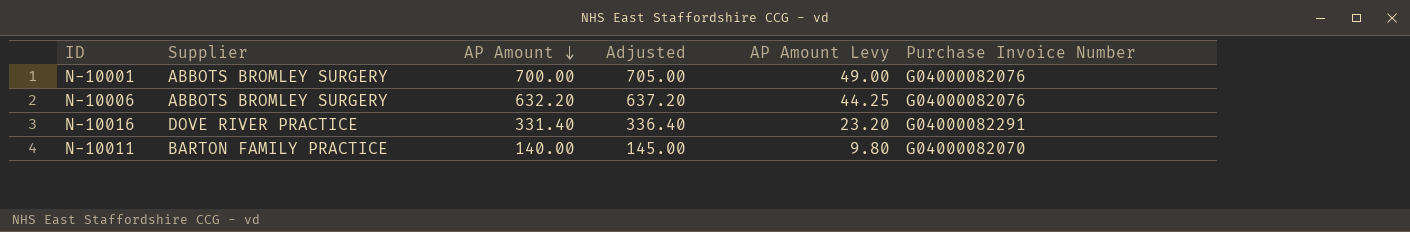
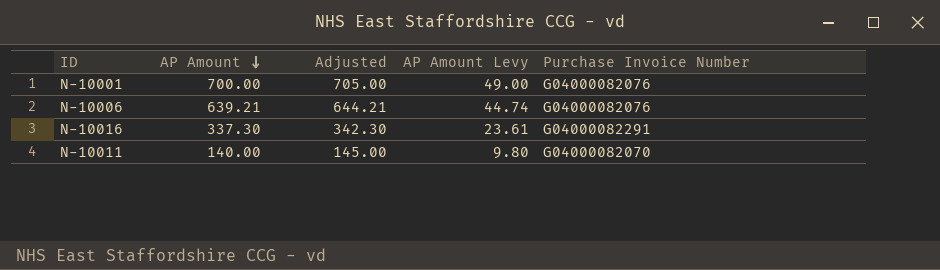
column Supplier | position: 2 -> none
N-10006 | AP Amount: 632.20 -> 639.21
N-10006 | Adjusted: 637.20 -> 644.21
N-10006 | AP Amount Levy: 44.25 -> 44.74
N-10016 | AP Amount: 331.40 -> 337.30
N-10016 | Adjusted: 336.40 -> 342.30
N-10016 | AP Amount Levy: 23.20 -> 23.61

